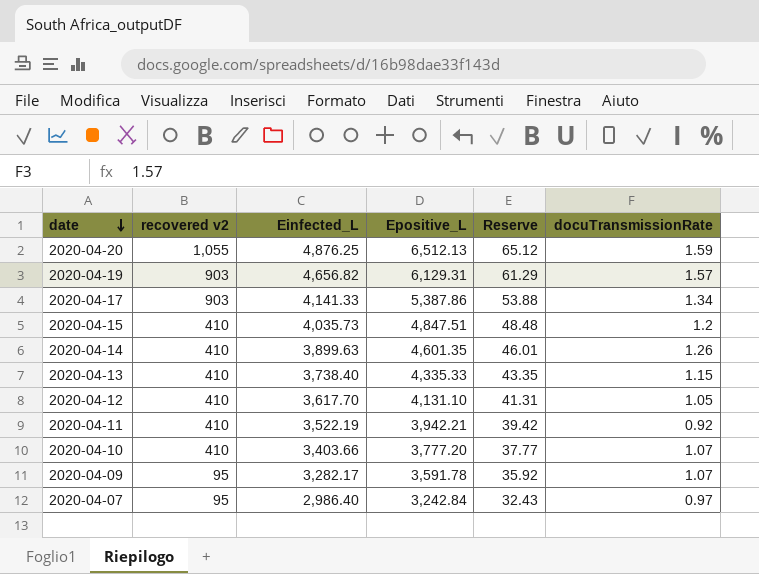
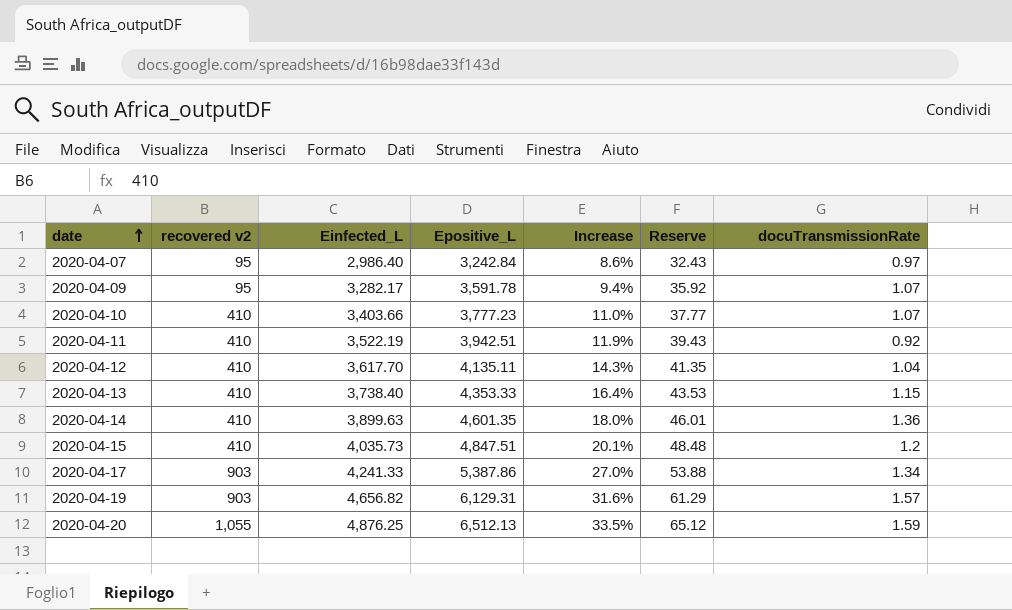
row order: date descending -> date ascending
column Increase | formula: none -> ([Epositive_L] - [Einfected_L]) / [Einfected_L]
2020-04-10 | Epositive_L: 3,777.20 -> 3,777.23
2020-04-11 | Epositive_L: 3,942.21 -> 3,942.51
2020-04-11 | Reserve: 39.42 -> 39.43
2020-04-12 | Epositive_L: 4,131.10 -> 4,135.11
2020-04-12 | Reserve: 41.31 -> 41.35
2020-04-12 | docuTransmissionRate: 1.05 -> 1.04
2020-04-13 | Epositive_L: 4,335.33 -> 4,353.33
2020-04-13 | Reserve: 43.35 -> 43.53
2020-04-14 | docuTransmissionRate: 1.26 -> 1.36
2020-04-17 | Einfected_L: 4,141.33 -> 4,241.33

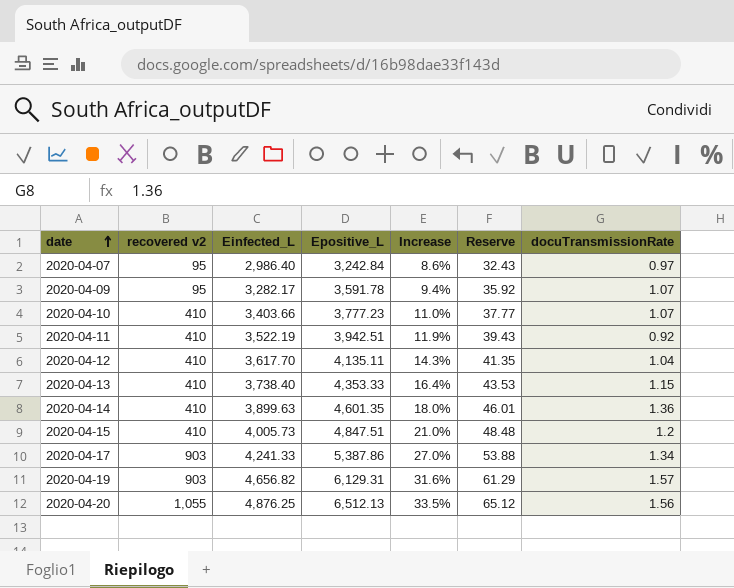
2020-04-15 | Einfected_L: 4,035.73 -> 4,005.73
2020-04-15 | Increase: 20.1% -> 21.0%
2020-04-20 | docuTransmissionRate: 1.59 -> 1.56

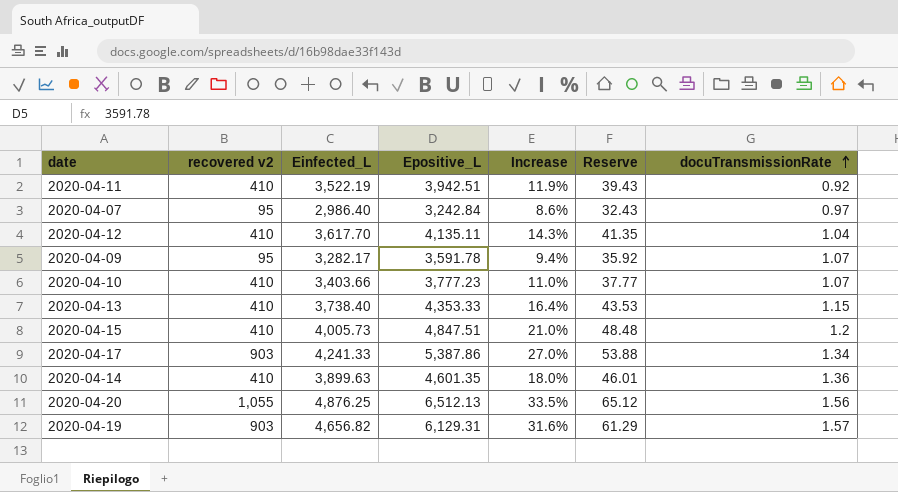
row order: date ascending -> docuTransmissionRate ascending

